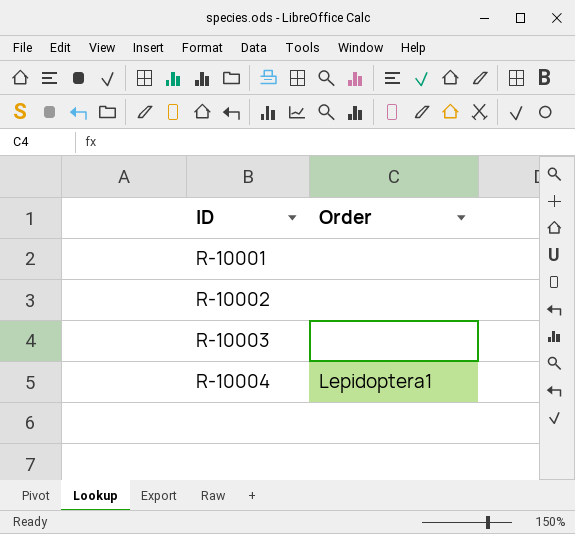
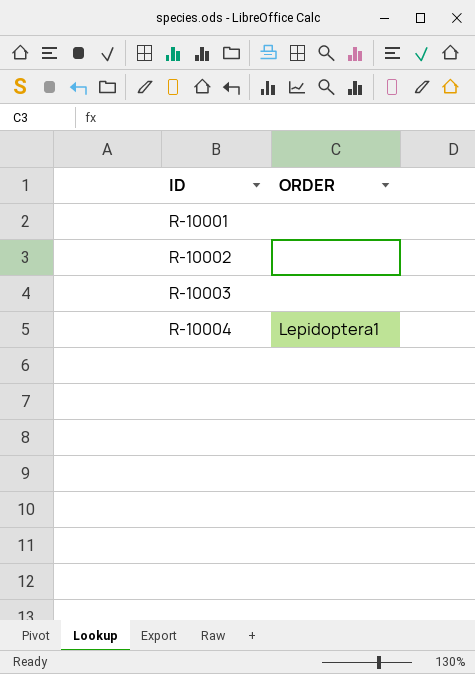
column name: Order -> ORDER

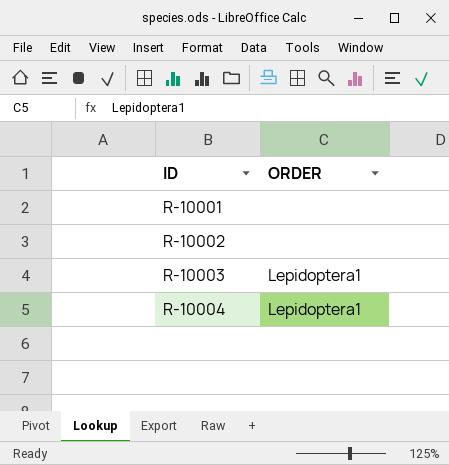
R-10003 | ORDER: none -> Lepidoptera1

